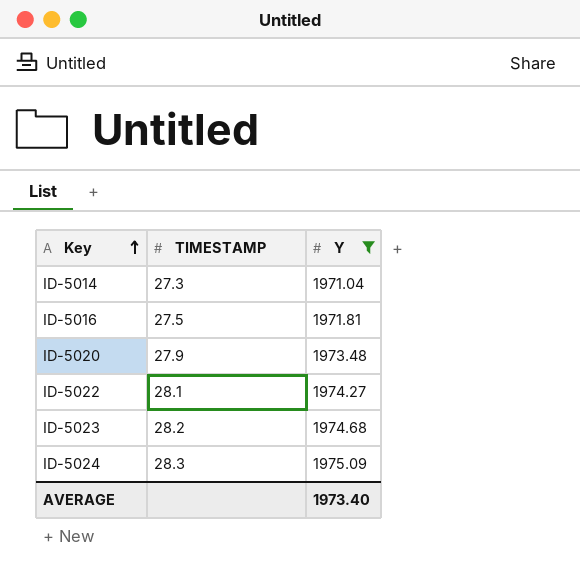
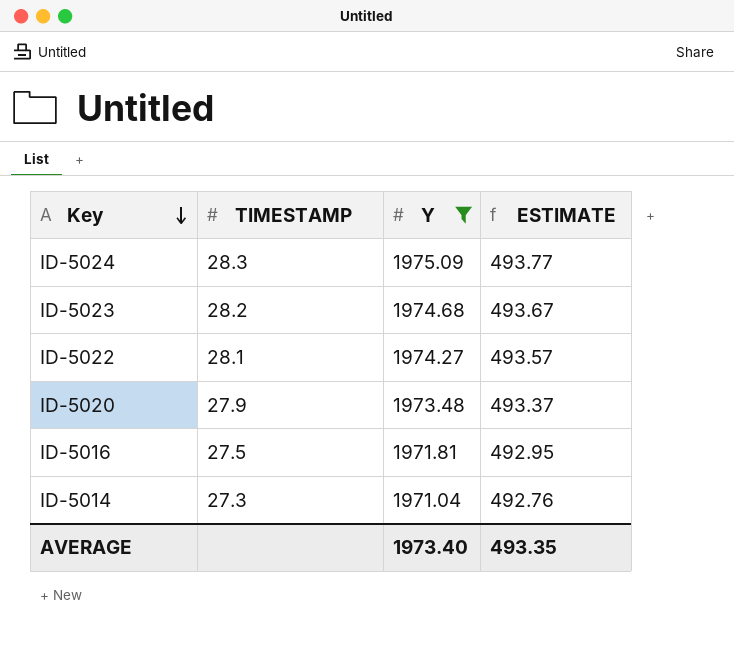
row order: Key ascending -> Key descending
column ESTIMATE | formula: none -> [Y] * 0.25

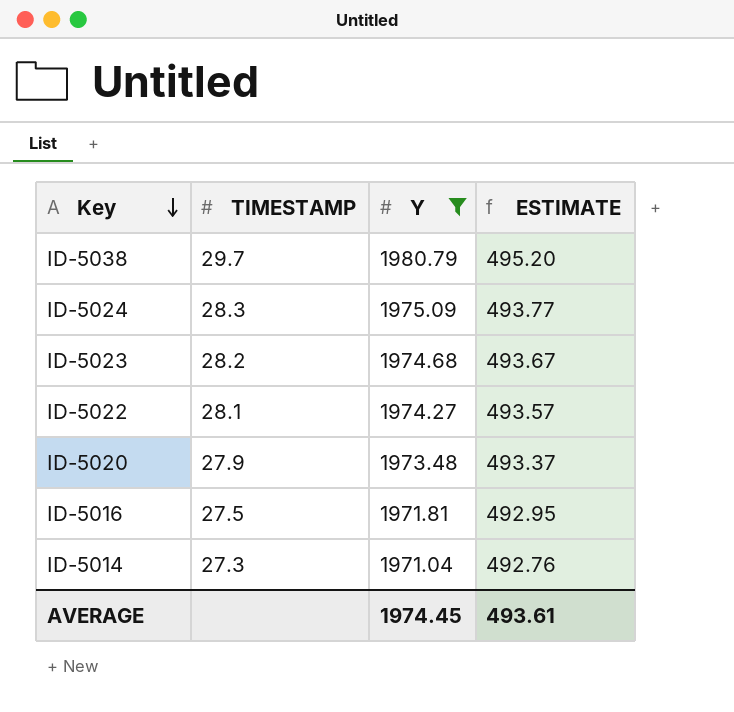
row ID-5038: none -> 29.7 | 1980.79 | 495.20
AVERAGE | Y: 1973.40 -> 1974.45
AVERAGE | ESTIMATE: 493.35 -> 493.61

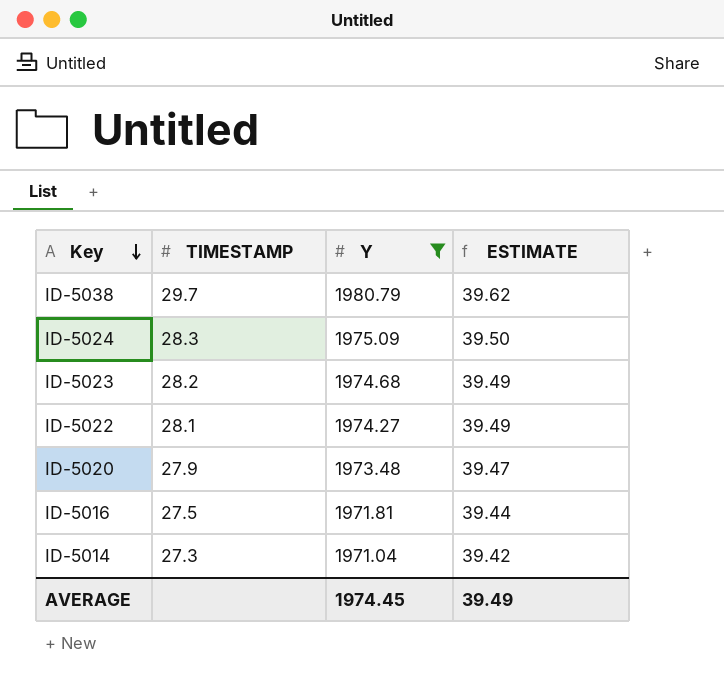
column ESTIMATE | formula: [Y] * 0.25 -> [Y] * 0.02
AVERAGE | ESTIMATE: 493.61 -> 39.49

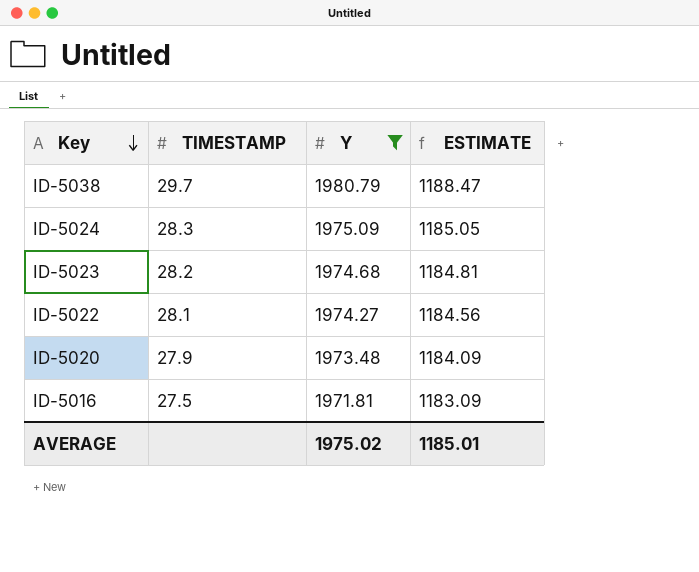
column ESTIMATE | formula: [Y] * 0.02 -> [Y] * 0.6
row ID-5014: 27.3 | 1971.04 | 39.42 -> none
AVERAGE | Y: 1974.45 -> 1975.02
AVERAGE | ESTIMATE: 39.49 -> 1185.01

